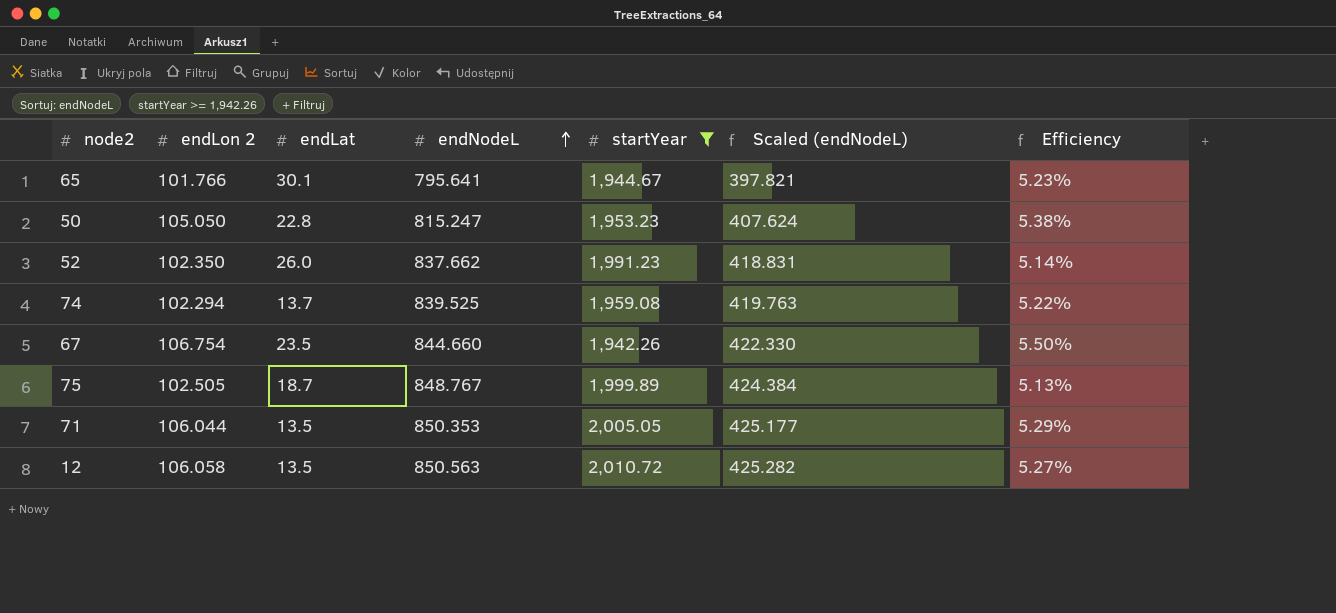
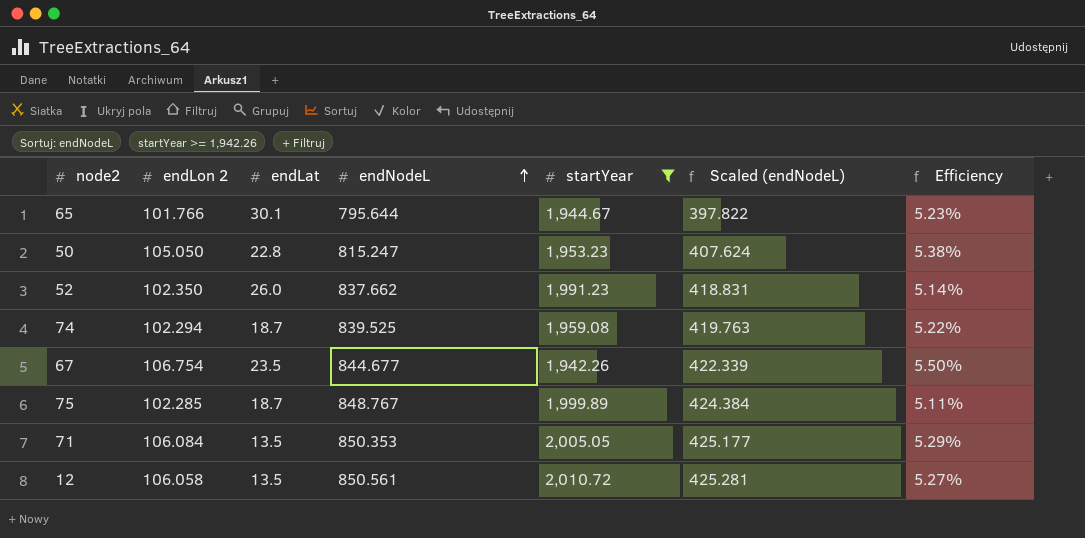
65 | endNodeL: 795.641 -> 795.644
65 | Scaled (endNodeL): 397.821 -> 397.822
74 | endLat: 13.7 -> 18.7
67 | endNodeL: 844.660 -> 844.677
67 | Scaled (endNodeL): 422.330 -> 422.339
75 | endLon 2: 102.505 -> 102.285
75 | Efficiency: 5.13% -> 5.11%
71 | endLon 2: 106.044 -> 106.084
12 | endNodeL: 850.563 -> 850.561
12 | Scaled (endNodeL): 425.282 -> 425.281

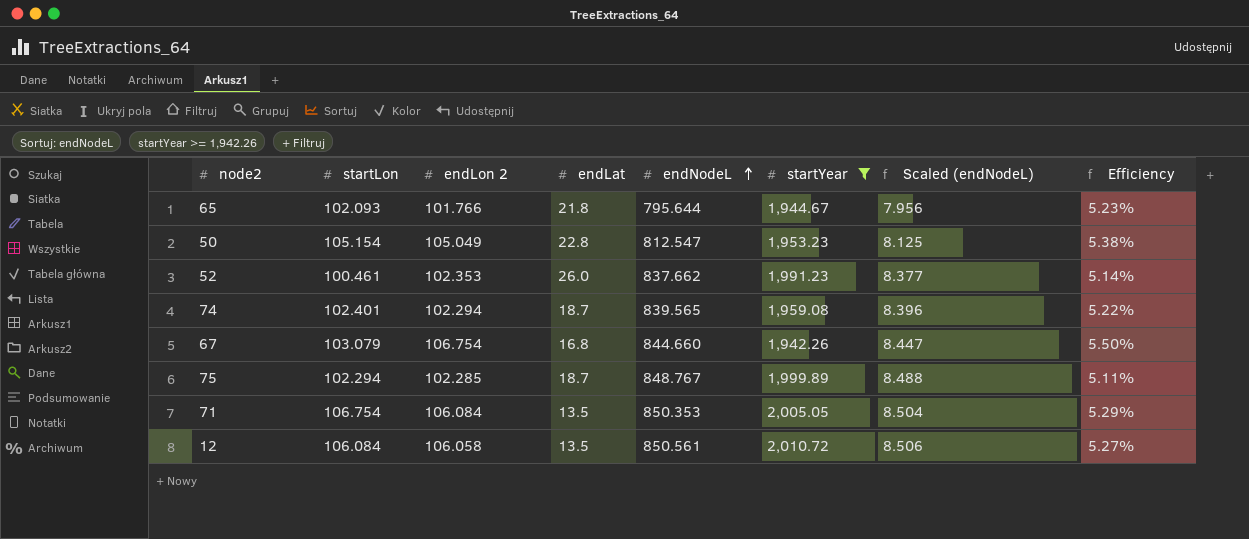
column startLon | position: none -> 2
column Scaled (endNodeL) | formula: [endNodeL] * 0.5 -> [endNodeL] * 0.01
65 | endLat: 30.1 -> 21.8
50 | endLon 2: 105.050 -> 105.049
50 | endNodeL: 815.247 -> 812.547
52 | endLon 2: 102.350 -> 102.353
74 | endNodeL: 839.525 -> 839.565
67 | endLat: 23.5 -> 16.8
67 | endNodeL: 844.677 -> 844.660

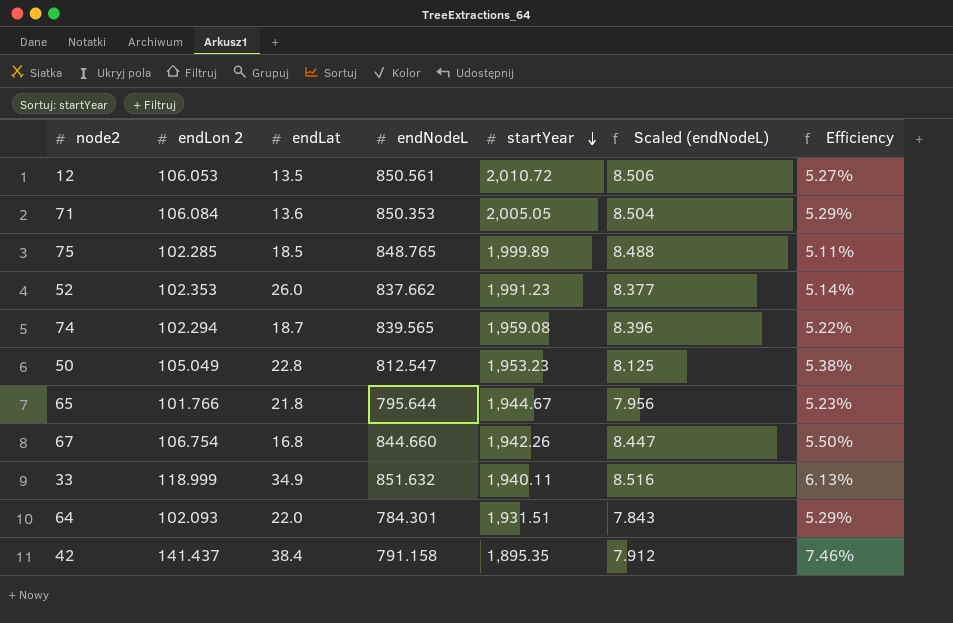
filter: startYear >= 1,942.26 -> none
row order: endNodeL ascending -> startYear descending
column startLon | position: 2 -> none
12 | endLon 2: 106.058 -> 106.053
71 | endLat: 13.5 -> 13.6
75 | endLat: 18.7 -> 18.5
75 | endNodeL: 848.767 -> 848.765

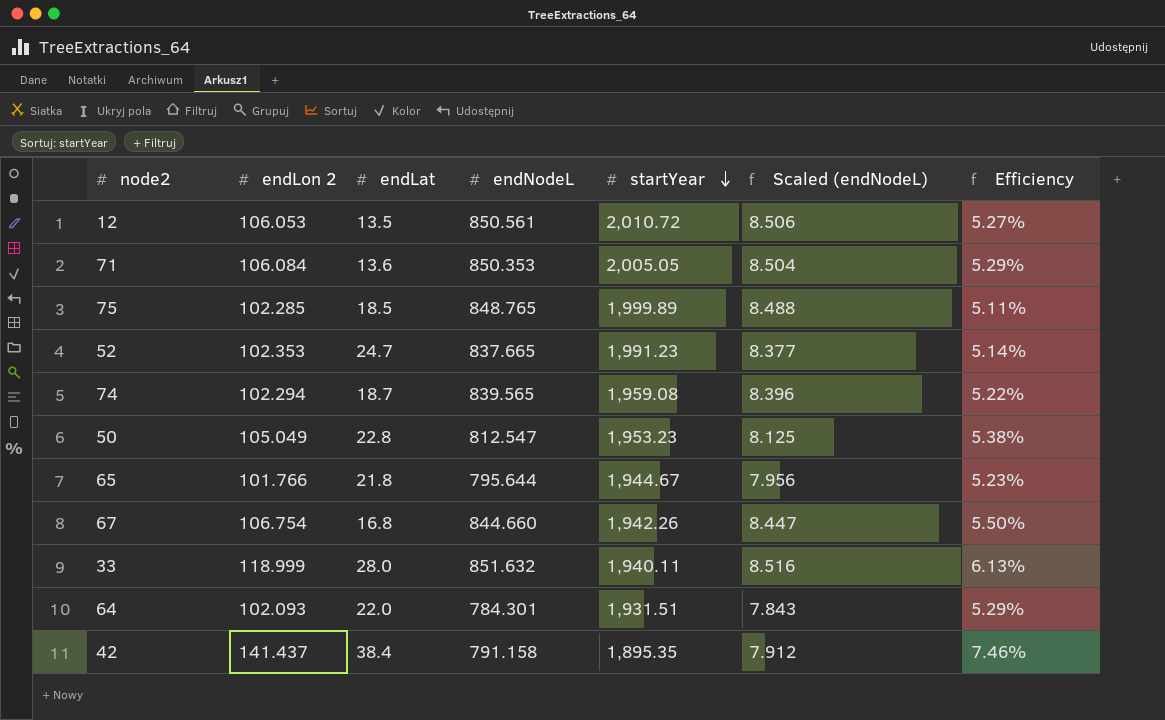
52 | endLat: 26.0 -> 24.7
52 | endNodeL: 837.662 -> 837.665
33 | endLat: 34.9 -> 28.0

